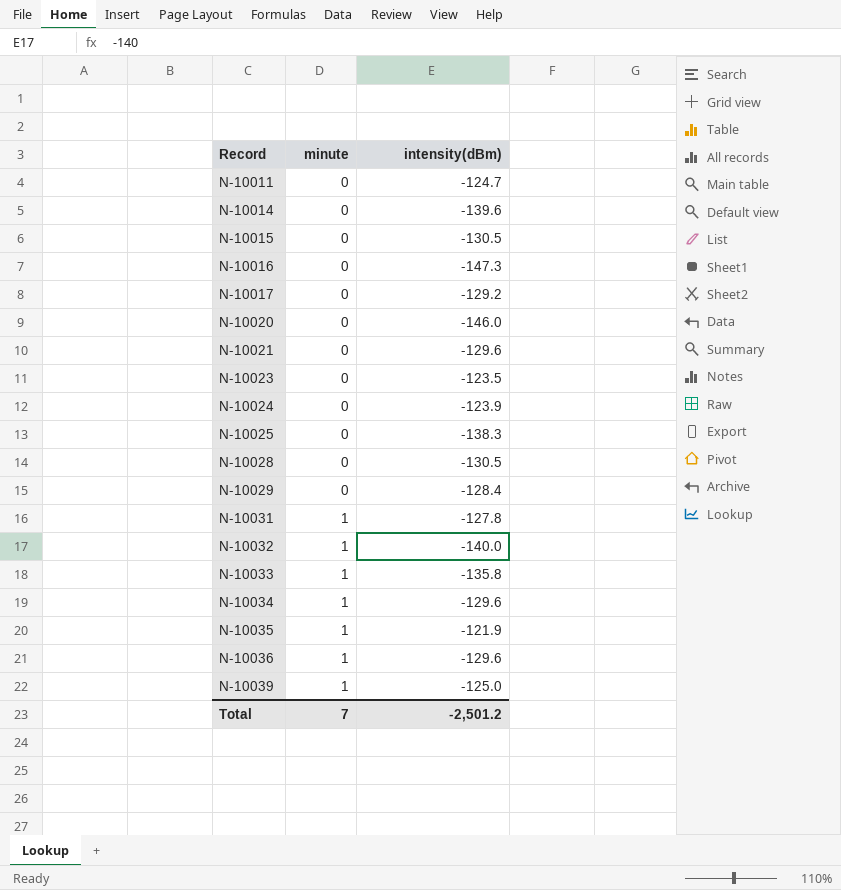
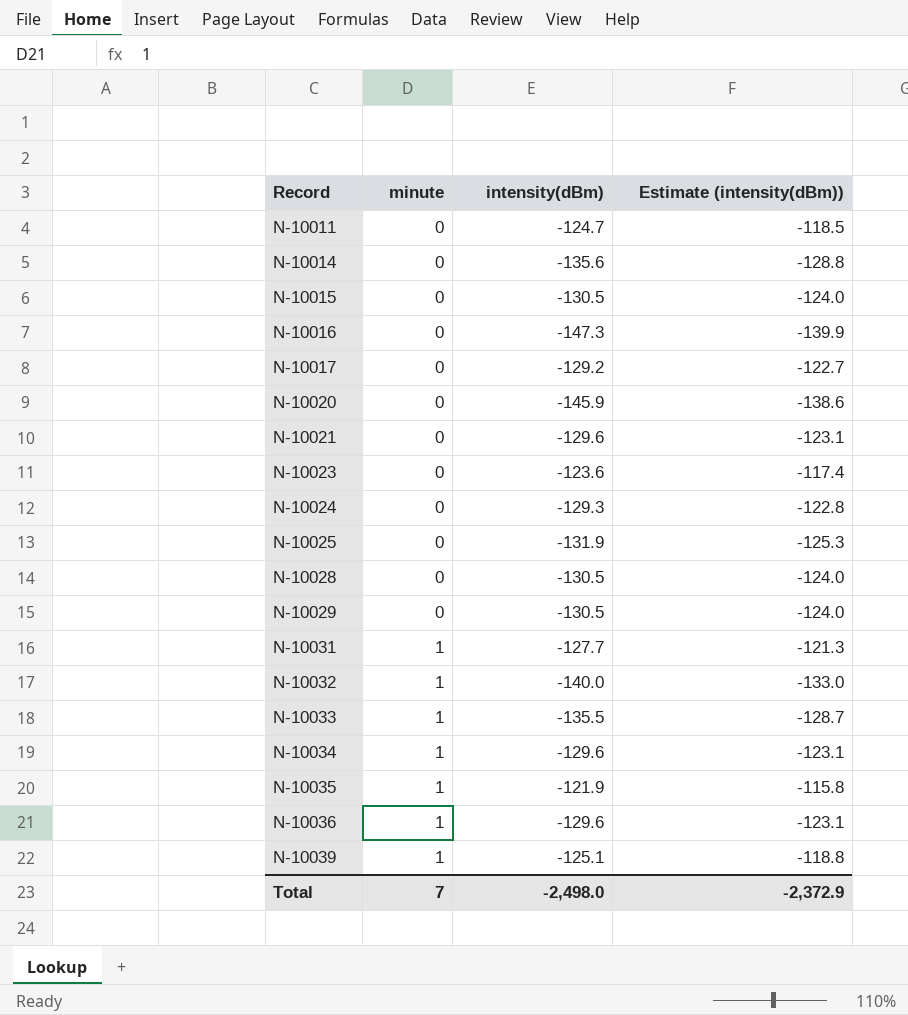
column Estimate (intensity(dBm)) | formula: none -> [intensity(dBm)] * 0.95
N-10014 | intensity(dBm): -139.6 -> -135.6
N-10020 | intensity(dBm): -146.0 -> -145.9
N-10023 | intensity(dBm): -123.5 -> -123.6
N-10024 | intensity(dBm): -123.9 -> -129.3
N-10025 | intensity(dBm): -138.3 -> -131.9
N-10029 | intensity(dBm): -128.4 -> -130.5
N-10031 | intensity(dBm): -127.8 -> -127.7
N-10033 | intensity(dBm): -135.8 -> -135.5
N-10039 | intensity(dBm): -125.0 -> -125.1
Total | intensity(dBm): -2,501.2 -> -2,498.0

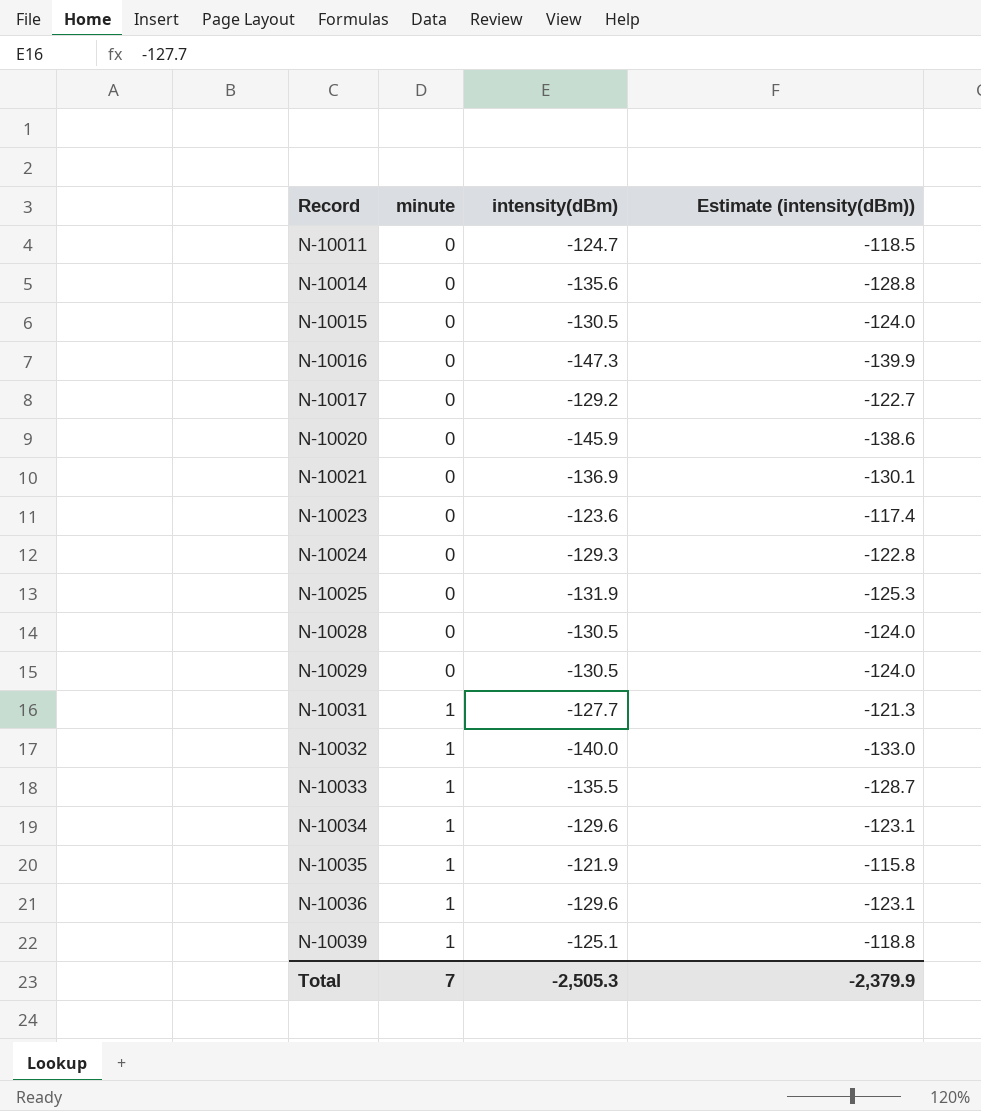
N-10021 | intensity(dBm): -129.6 -> -136.9
N-10021 | Estimate (intensity(dBm)): -123.1 -> -130.1
Total | intensity(dBm): -2,498.0 -> -2,505.3
Total | Estimate (intensity(dBm)): -2,372.9 -> -2,379.9

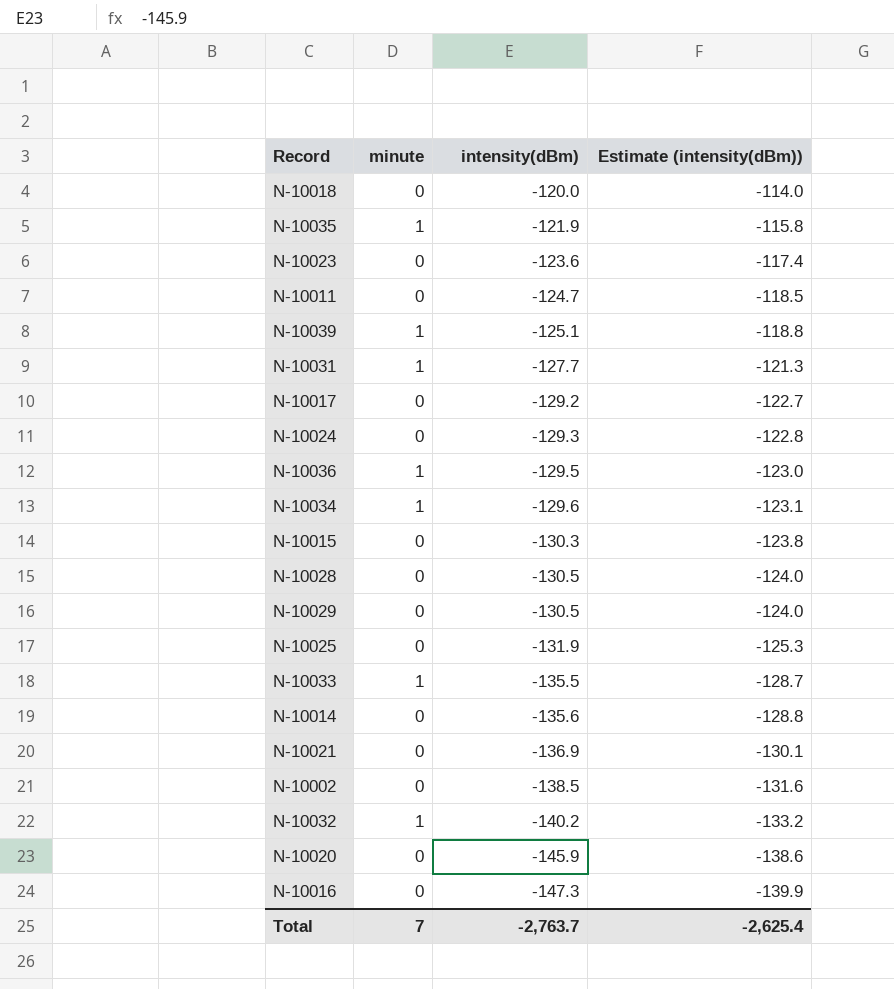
row order: Record ascending -> intensity(dBm) descending
row N-10018: none -> 0 | -120.0 | -114.0
N-10036 | intensity(dBm): -129.6 -> -129.5
N-10036 | Estimate (intensity(dBm)): -123.1 -> -123.0
N-10015 | intensity(dBm): -130.5 -> -130.3
N-10015 | Estimate (intensity(dBm)): -124.0 -> -123.8
row N-10002: none -> 0 | -138.5 | -131.6
N-10032 | intensity(dBm): -140.0 -> -140.2
N-10032 | Estimate (intensity(dBm)): -133.0 -> -133.2
Total | intensity(dBm): -2,505.3 -> -2,763.7
Total | Estimate (intensity(dBm)): -2,379.9 -> -2,625.4

